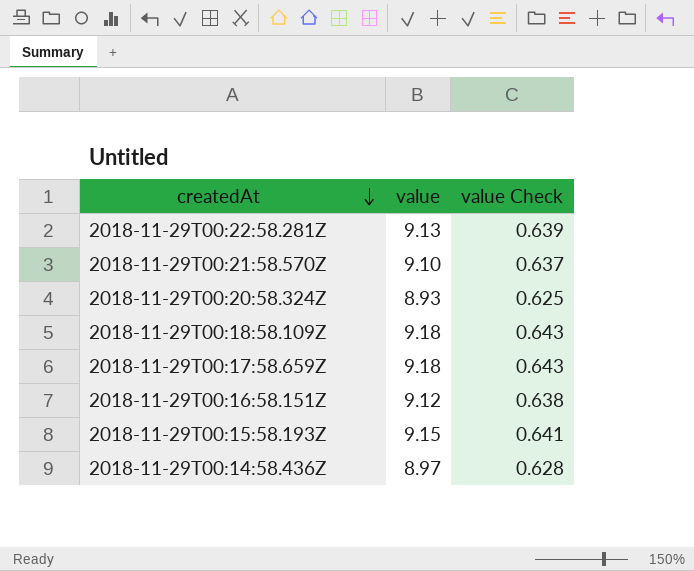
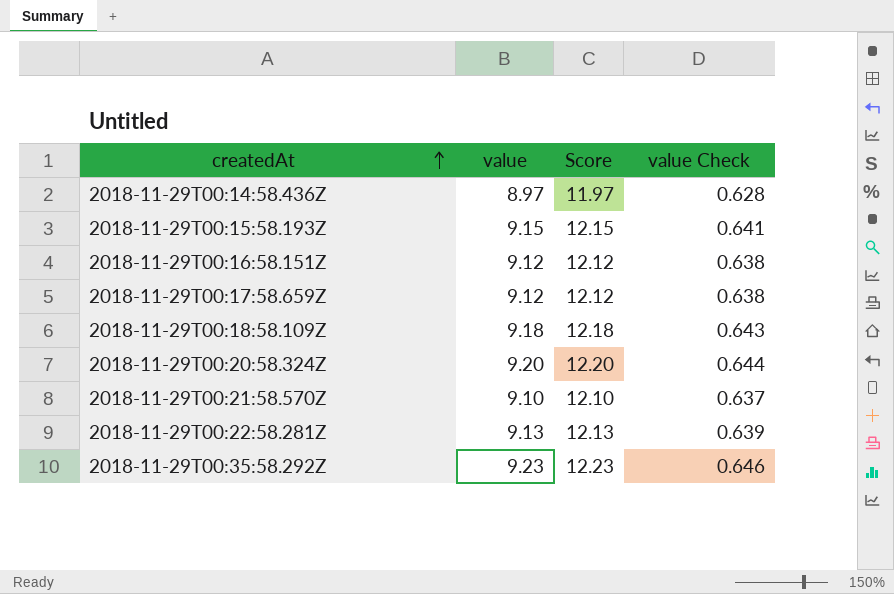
row order: createdAt descending -> createdAt ascending
column Score | formula: none -> [value] + 3
2018-11-29T00:17:58.659Z | value: 9.18 -> 9.12
2018-11-29T00:17:58.659Z | value Check: 0.643 -> 0.638
2018-11-29T00:20:58.324Z | value: 8.93 -> 9.20
2018-11-29T00:20:58.324Z | value Check: 0.625 -> 0.644
row 2018-11-29T00:35:58.292Z: none -> 9.23 | 12.23 | 0.646

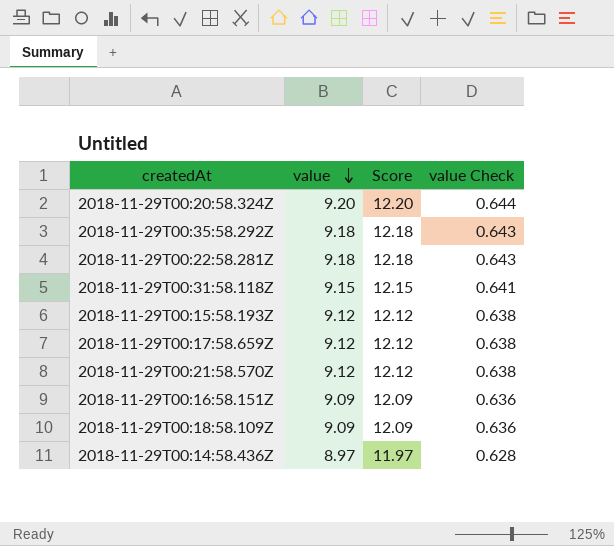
row order: createdAt ascending -> value descending
2018-11-29T00:35:58.292Z | value: 9.23 -> 9.18
2018-11-29T00:35:58.292Z | Score: 12.23 -> 12.18
2018-11-29T00:35:58.292Z | value Check: 0.646 -> 0.643
2018-11-29T00:22:58.281Z | value: 9.13 -> 9.18
2018-11-29T00:22:58.281Z | Score: 12.13 -> 12.18
2018-11-29T00:22:58.281Z | value Check: 0.639 -> 0.643
row 2018-11-29T00:31:58.118Z: none -> 9.15 | 12.15 | 0.641
2018-11-29T00:15:58.193Z | value: 9.15 -> 9.12
2018-11-29T00:15:58.193Z | Score: 12.15 -> 12.12
2018-11-29T00:15:58.193Z | value Check: 0.641 -> 0.638
2018-11-29T00:21:58.570Z | value: 9.10 -> 9.12
2018-11-29T00:21:58.570Z | Score: 12.10 -> 12.12
2018-11-29T00:21:58.570Z | value Check: 0.637 -> 0.638
2018-11-29T00:16:58.151Z | value: 9.12 -> 9.09
2018-11-29T00:16:58.151Z | Score: 12.12 -> 12.09
2018-11-29T00:16:58.151Z | value Check: 0.638 -> 0.636
2018-11-29T00:18:58.109Z | value: 9.18 -> 9.09
2018-11-29T00:18:58.109Z | Score: 12.18 -> 12.09
2018-11-29T00:18:58.109Z | value Check: 0.643 -> 0.636

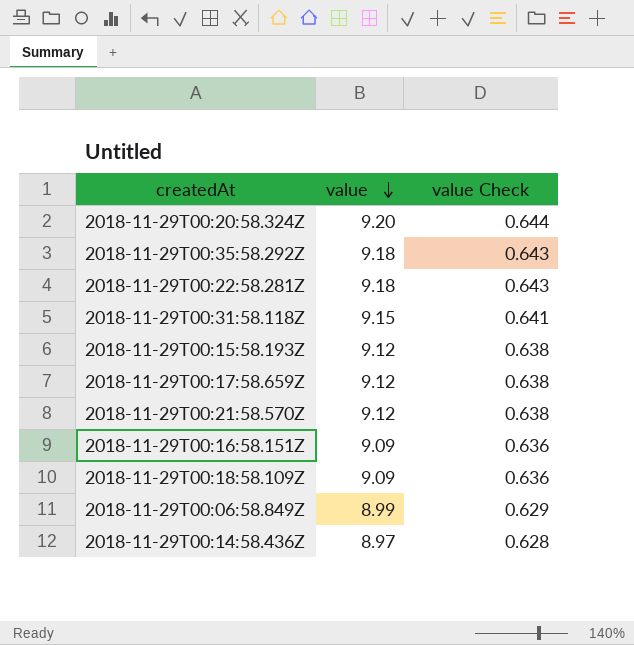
column Score | formula: [value] + 3 -> none
row 2018-11-29T00:06:58.849Z: none -> 8.99 | 0.629

